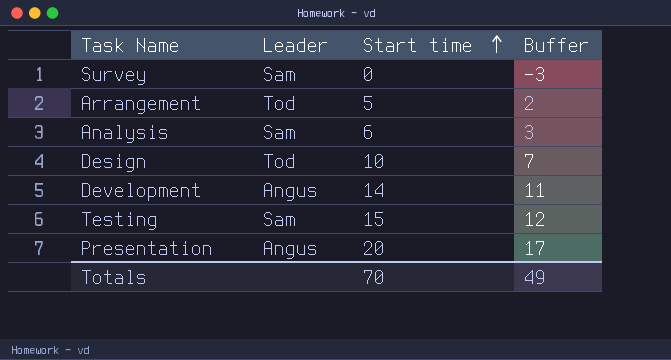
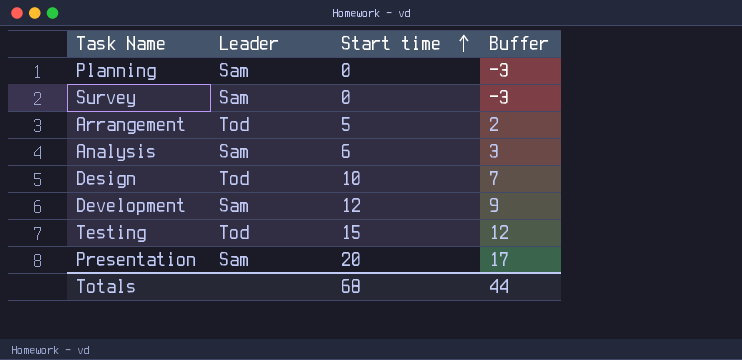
row Planning: none -> Sam | 0 | -3
Development | Leader: Angus -> Sam
Development | Start time: 14 -> 12
Development | Buffer: 11 -> 9
Testing | Leader: Sam -> Tod
Presentation | Leader: Angus -> Sam
Totals | Start time: 70 -> 68
Totals | Buffer: 49 -> 44

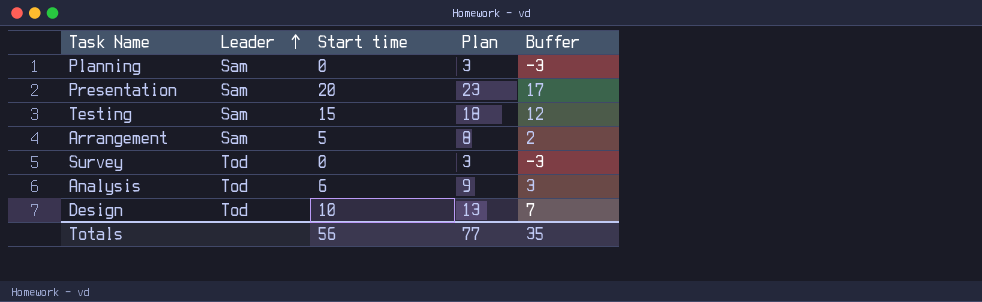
row order: Start time ascending -> Leader ascending
column Plan | formula: none -> [Start time] + 3
row Development: Sam | 12 | 9 -> none
Testing | Leader: Tod -> Sam
Arrangement | Leader: Tod -> Sam
Survey | Leader: Sam -> Tod
Analysis | Leader: Sam -> Tod
Totals | Start time: 68 -> 56
Totals | Buffer: 44 -> 35

